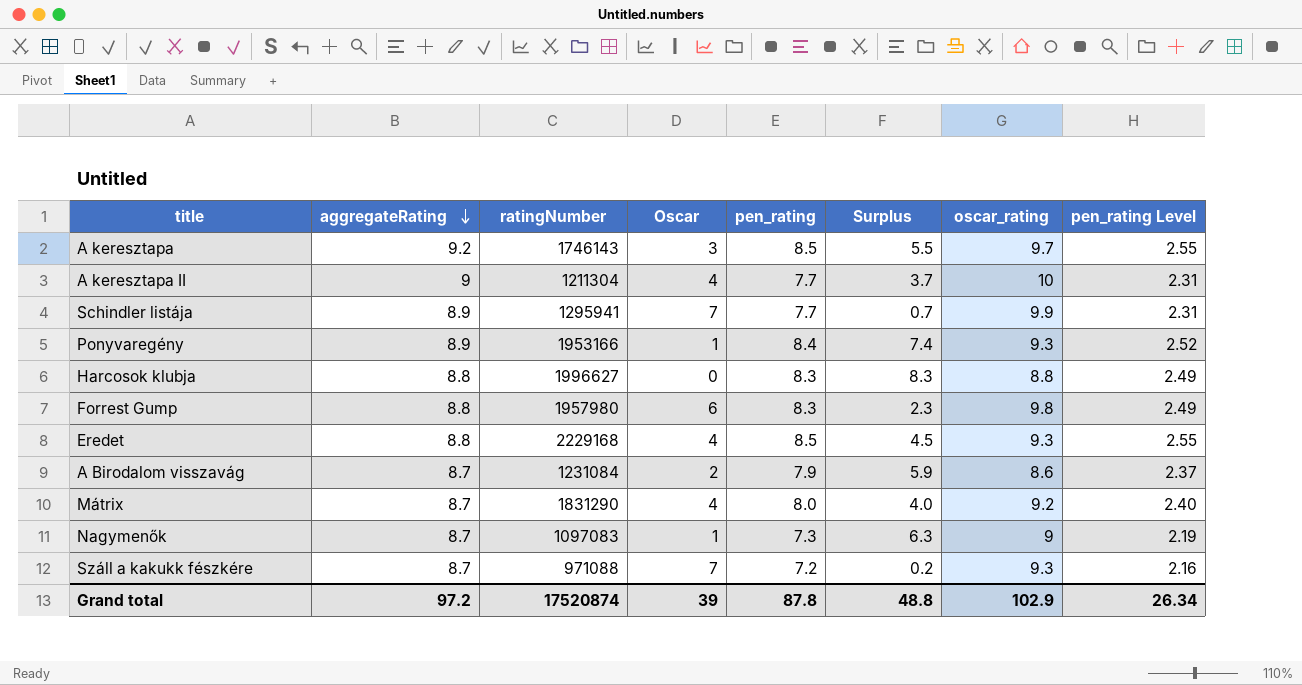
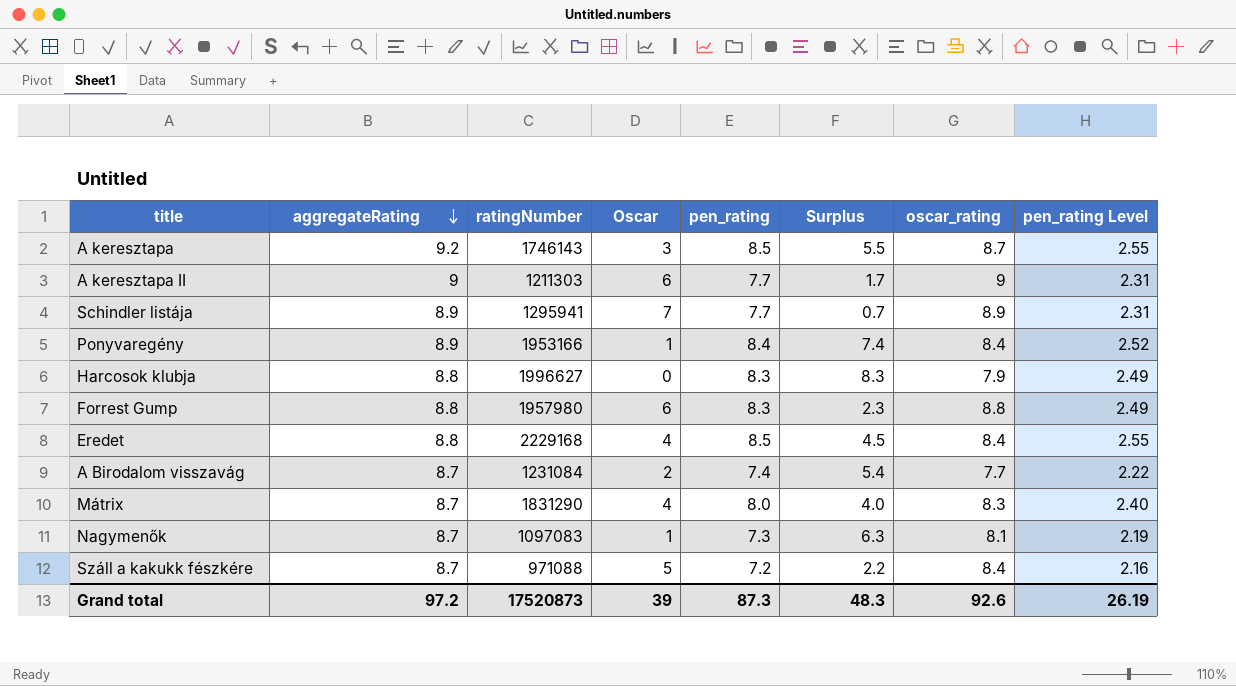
A keresztapa | oscar_rating: 9.7 -> 8.7
A keresztapa II | ratingNumber: 1211304 -> 1211303
A keresztapa II | Oscar: 4 -> 6
A keresztapa II | Surplus: 3.7 -> 1.7
A keresztapa II | oscar_rating: 10 -> 9
Schindler listája | oscar_rating: 9.9 -> 8.9
Ponyvaregény | oscar_rating: 9.3 -> 8.4
Harcosok klubja | oscar_rating: 8.8 -> 7.9
Forrest Gump | oscar_rating: 9.8 -> 8.8
Eredet | oscar_rating: 9.3 -> 8.4
A Birodalom visszavág | pen_rating: 7.9 -> 7.4
A Birodalom visszavág | Surplus: 5.9 -> 5.4
A Birodalom visszavág | oscar_rating: 8.6 -> 7.7
A Birodalom visszavág | pen_rating Level: 2.37 -> 2.22
Mátrix | oscar_rating: 9.2 -> 8.3
Nagymenők | oscar_rating: 9 -> 8.1
Száll a kakukk fészkére | Oscar: 7 -> 5
Száll a kakukk fészkére | Surplus: 0.2 -> 2.2
Száll a kakukk fészkére | oscar_rating: 9.3 -> 8.4
Grand total | ratingNumber: 17520874 -> 17520873
Grand total | pen_rating: 87.8 -> 87.3
Grand total | Surplus: 48.8 -> 48.3
Grand total | oscar_rating: 102.9 -> 92.6
Grand total | pen_rating Level: 26.34 -> 26.19

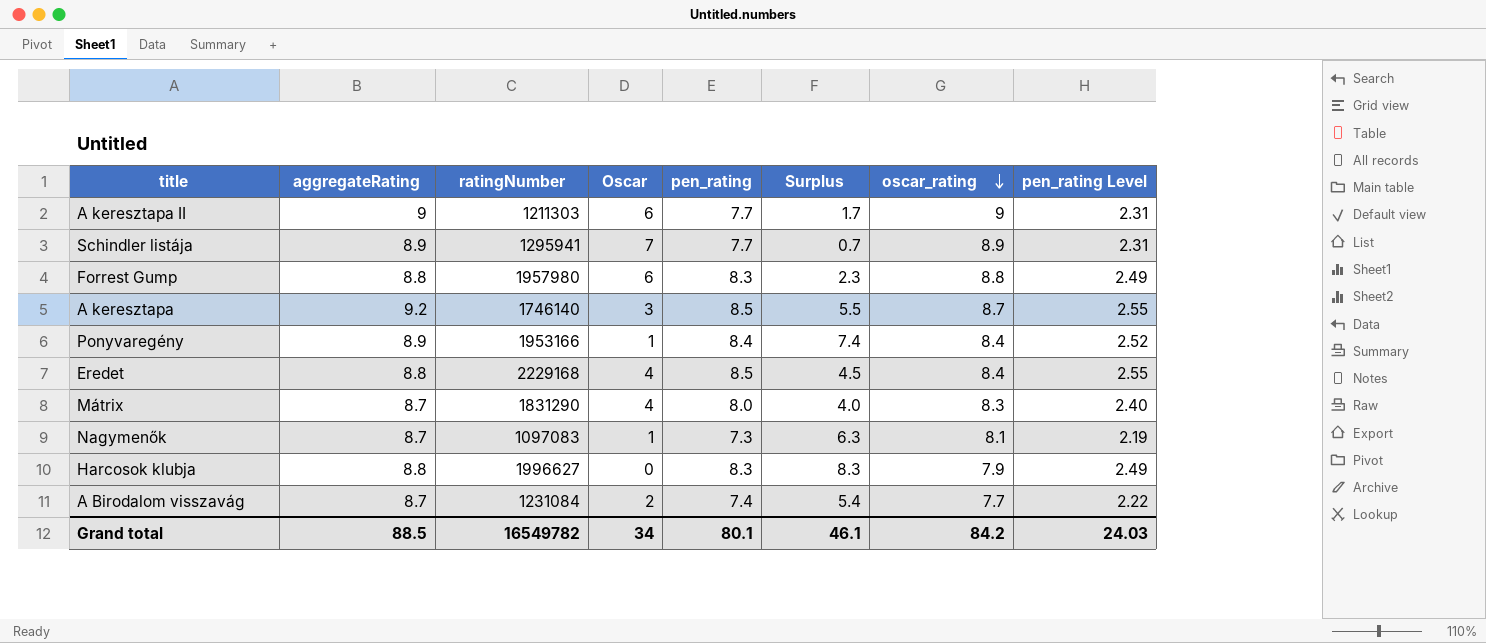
row order: aggregateRating descending -> oscar_rating descending
row Száll a kakukk fészkére: 8.7 | 971088 | 5 | 7.2 | 2.2 | 8.4 | 2.16 -> none
A keresztapa | ratingNumber: 1746143 -> 1746140
Grand total | aggregateRating: 97.2 -> 88.5
Grand total | ratingNumber: 17520873 -> 16549782
Grand total | Oscar: 39 -> 34
Grand total | pen_rating: 87.3 -> 80.1
Grand total | Surplus: 48.3 -> 46.1
Grand total | oscar_rating: 92.6 -> 84.2
Grand total | pen_rating Level: 26.19 -> 24.03

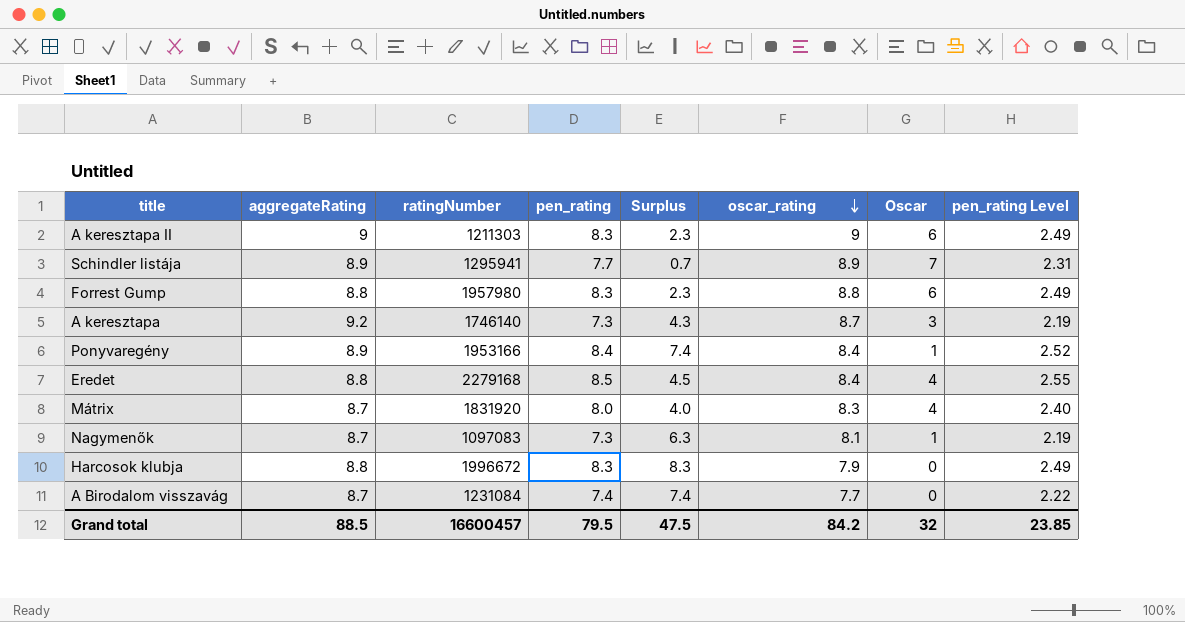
column Oscar | position: 4 -> 7
A keresztapa II | pen_rating: 7.7 -> 8.3
A keresztapa II | Surplus: 1.7 -> 2.3
A keresztapa II | pen_rating Level: 2.31 -> 2.49
A keresztapa | pen_rating: 8.5 -> 7.3
A keresztapa | Surplus: 5.5 -> 4.3
A keresztapa | pen_rating Level: 2.55 -> 2.19
Eredet | ratingNumber: 2229168 -> 2279168
Mátrix | ratingNumber: 1831290 -> 1831920
Harcosok klubja | ratingNumber: 1996627 -> 1996672
A Birodalom visszavág | Surplus: 5.4 -> 7.4
A Birodalom visszavág | Oscar: 2 -> 0
Grand total | ratingNumber: 16549782 -> 16600457
Grand total | pen_rating: 80.1 -> 79.5
Grand total | Surplus: 46.1 -> 47.5
Grand total | Oscar: 34 -> 32
Grand total | pen_rating Level: 24.03 -> 23.85

